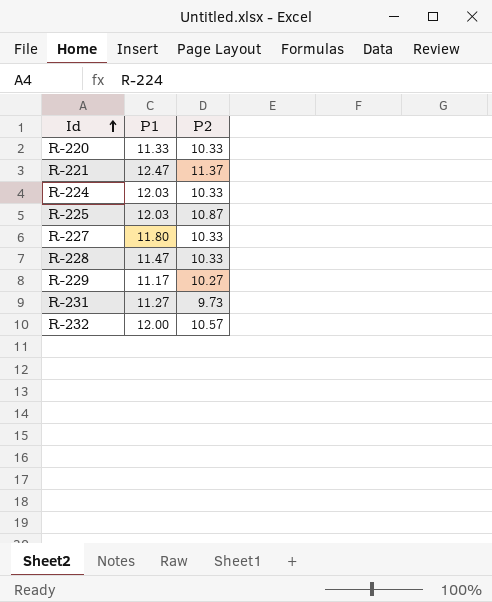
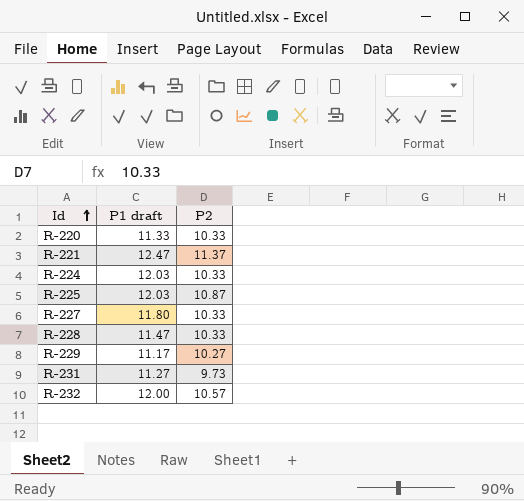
column name: P1 -> P1 draft

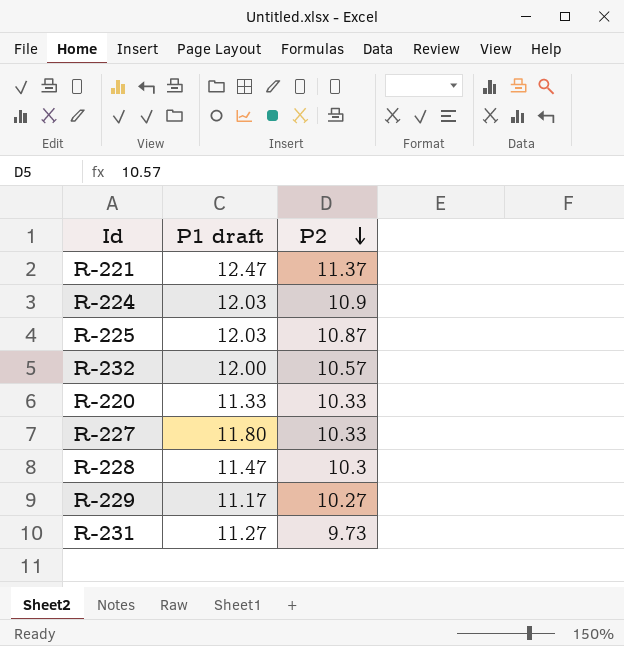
row order: Id ascending -> P2 descending
R-224 | P2: 10.33 -> 10.9
R-228 | P2: 10.33 -> 10.3

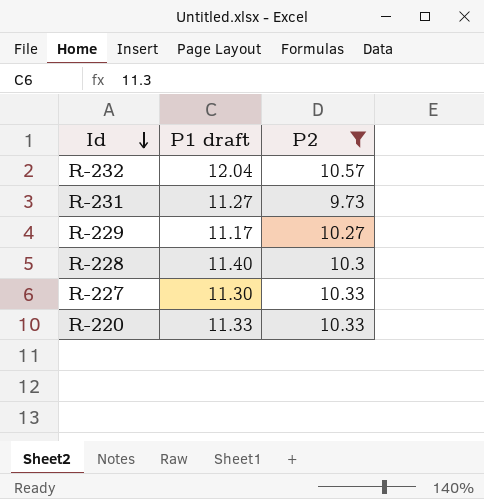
filter: none -> P2 <= 10.57
row order: P2 descending -> Id descending
R-232 | P1 draft: 12.00 -> 12.04
R-228 | P1 draft: 11.47 -> 11.40
R-227 | P1 draft: 11.80 -> 11.30

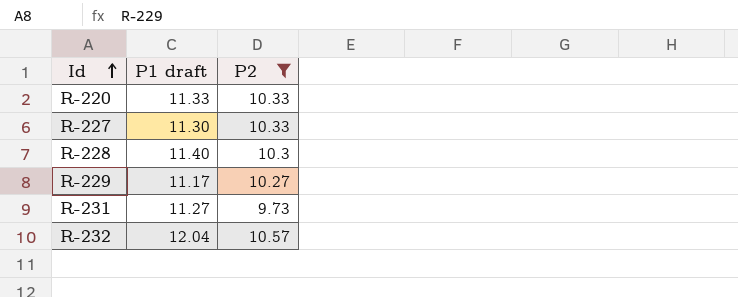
row order: Id descending -> Id ascending

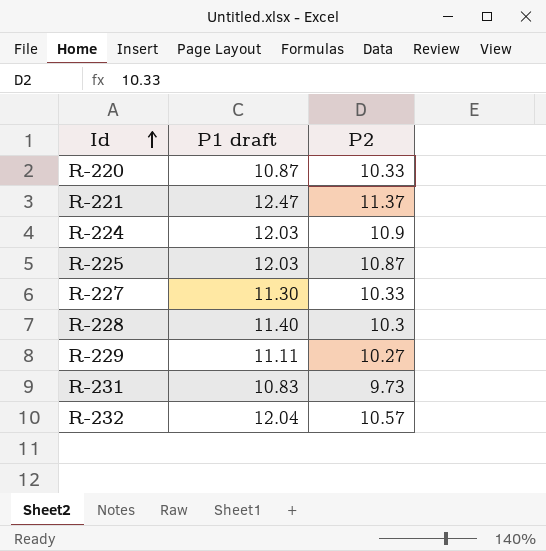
filter: P2 <= 10.57 -> none
R-220 | P1 draft: 11.33 -> 10.87
R-229 | P1 draft: 11.17 -> 11.11
R-231 | P1 draft: 11.27 -> 10.83

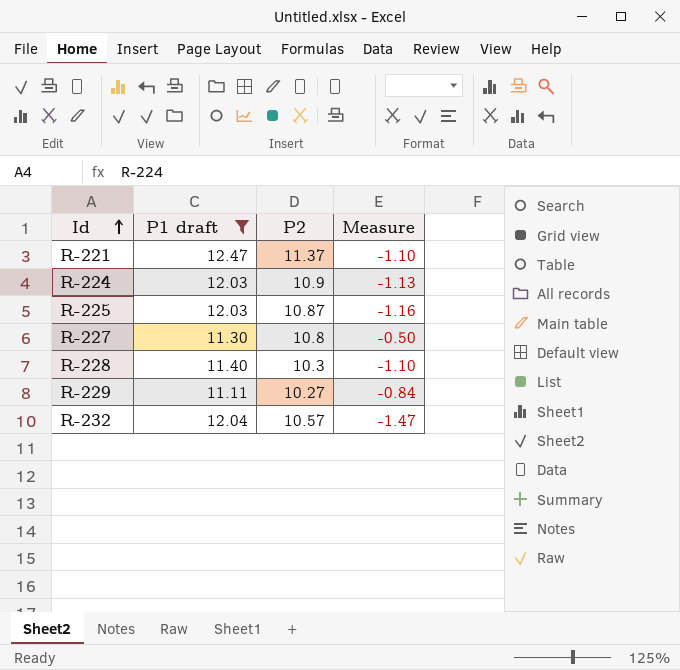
filter: none -> P1 draft >= 11.11
column Measure | formula: none -> [P2] - [P1 draft]
R-227 | P2: 10.33 -> 10.8

